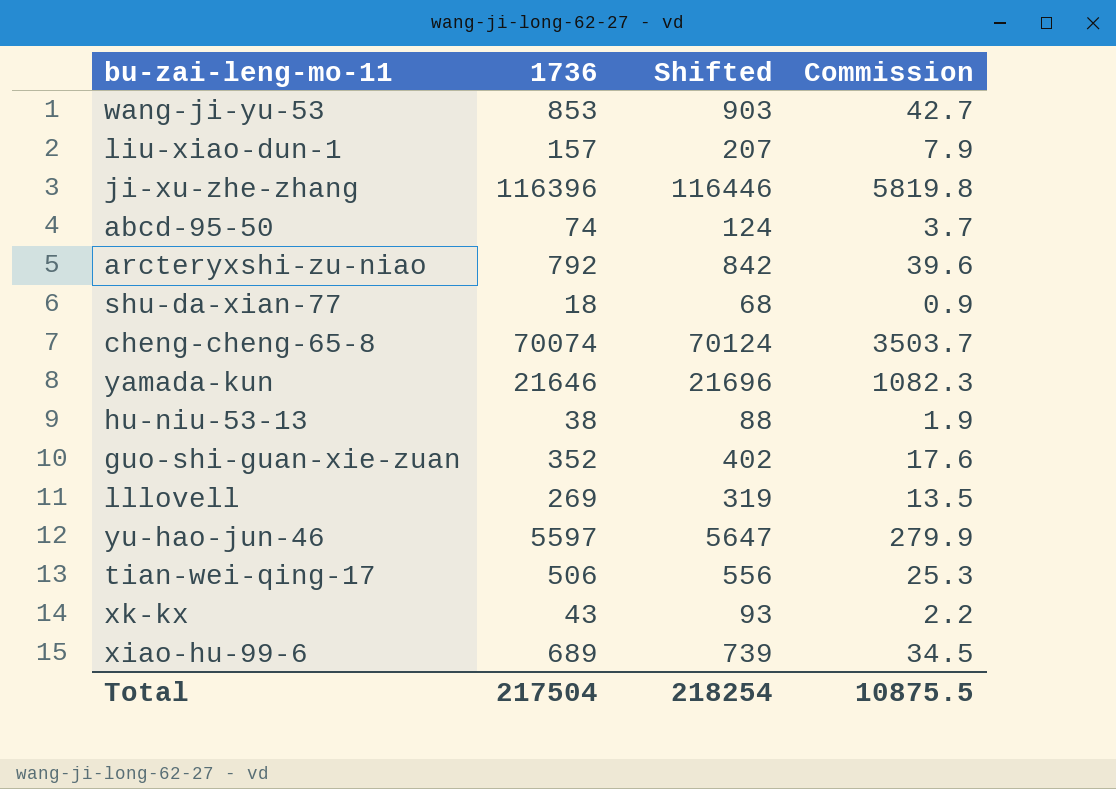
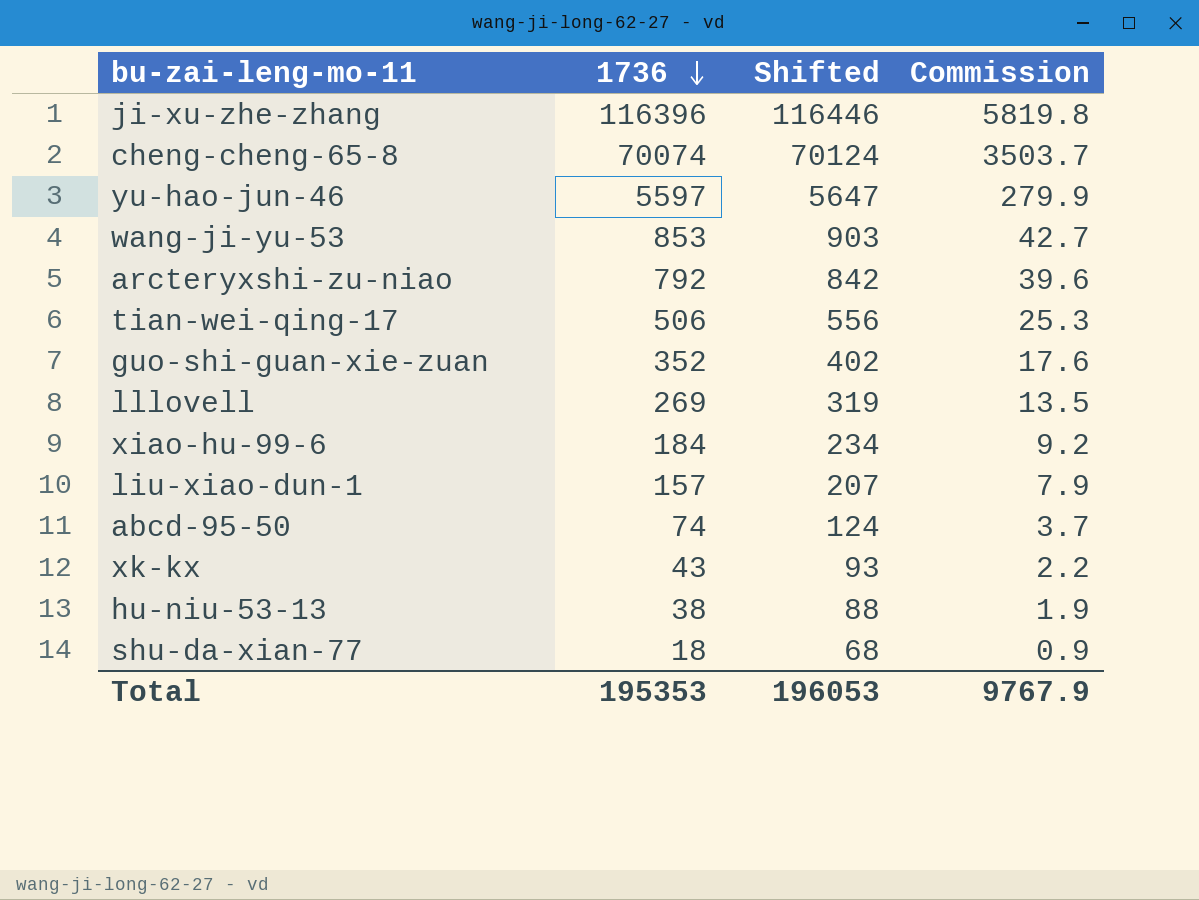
row order: none -> 1736 descending
row yamada-kun: 21646 | 21696 | 1082.3 -> none
xiao-hu-99-6 | 1736: 689 -> 184
xiao-hu-99-6 | Shifted: 739 -> 234
xiao-hu-99-6 | Commission: 34.5 -> 9.2
Total | 1736: 217504 -> 195353
Total | Shifted: 218254 -> 196053
Total | Commission: 10875.5 -> 9767.9

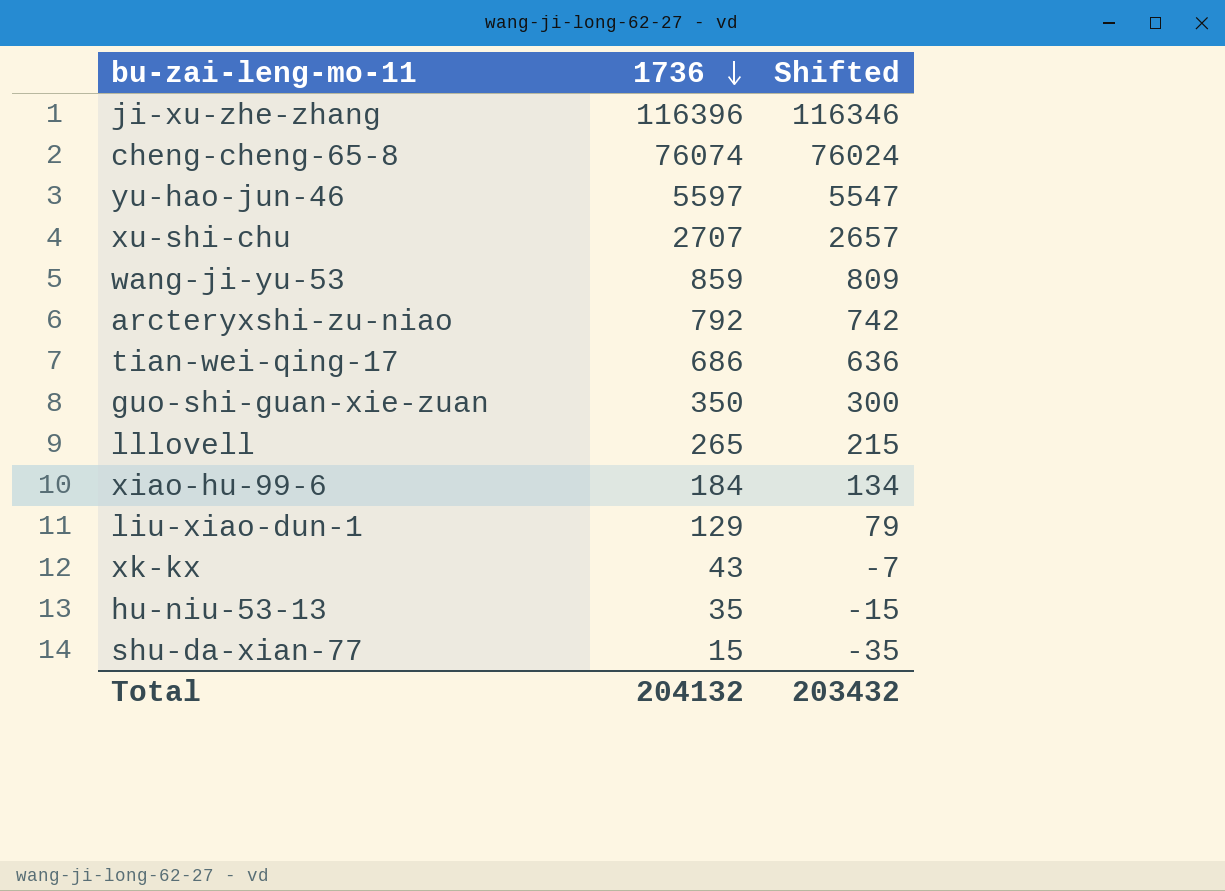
column Commission | formula: [1736] * 0.05 -> none
column Shifted | formula: [1736] + 50 -> [1736] - 50
row abcd-95-50: 74 | 124 | 3.7 -> none
cheng-cheng-65-8 | 1736: 70074 -> 76074
row xu-shi-chu: none -> 2707 | 2657
wang-ji-yu-53 | 1736: 853 -> 859
tian-wei-qing-17 | 1736: 506 -> 686
guo-shi-guan-xie-zuan | 1736: 352 -> 350
lllovell | 1736: 269 -> 265
liu-xiao-dun-1 | 1736: 157 -> 129
hu-niu-53-13 | 1736: 38 -> 35
shu-da-xian-77 | 1736: 18 -> 15
Total | 1736: 195353 -> 204132
Total | Shifted: 196053 -> 203432

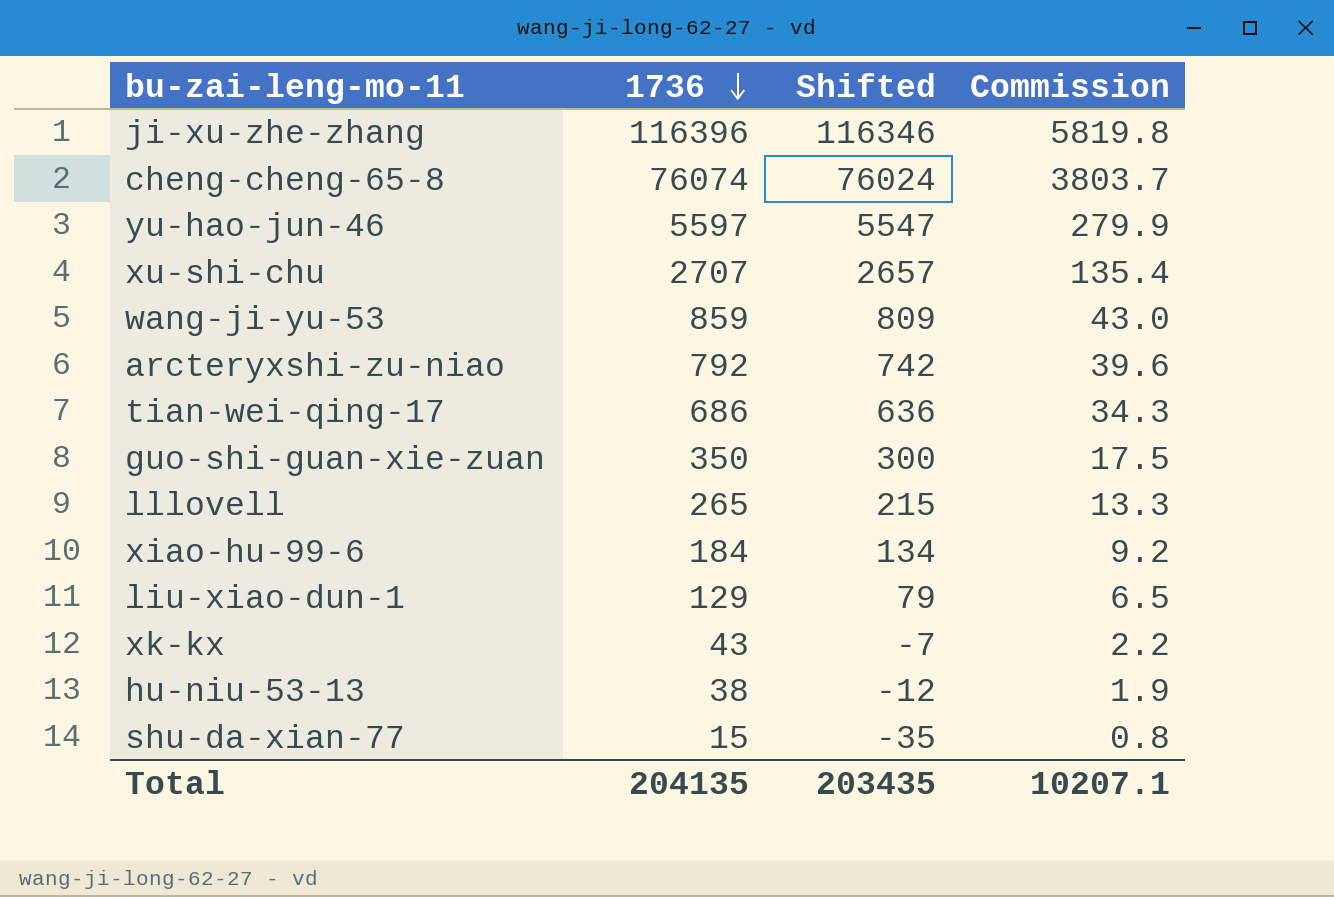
column Commission | formula: none -> [1736] * 0.05
hu-niu-53-13 | 1736: 35 -> 38
hu-niu-53-13 | Shifted: -15 -> -12
Total | 1736: 204132 -> 204135
Total | Shifted: 203432 -> 203435

